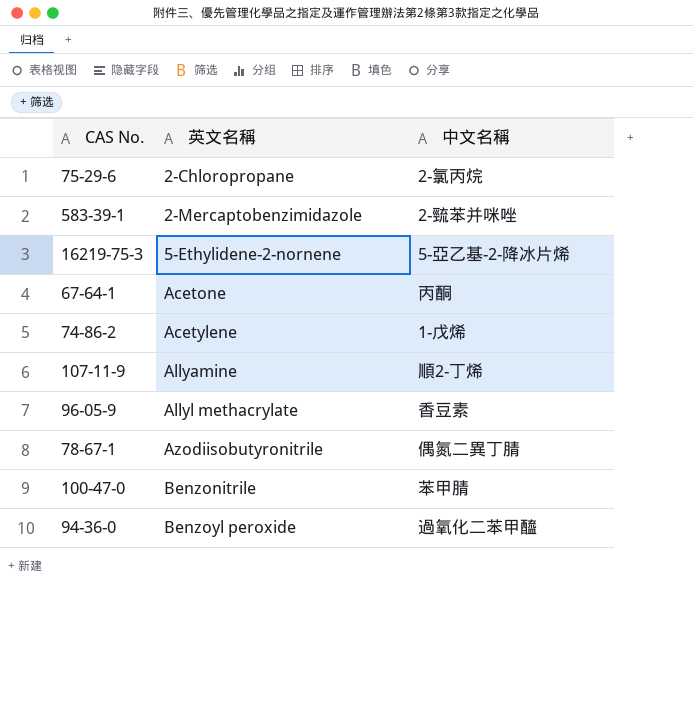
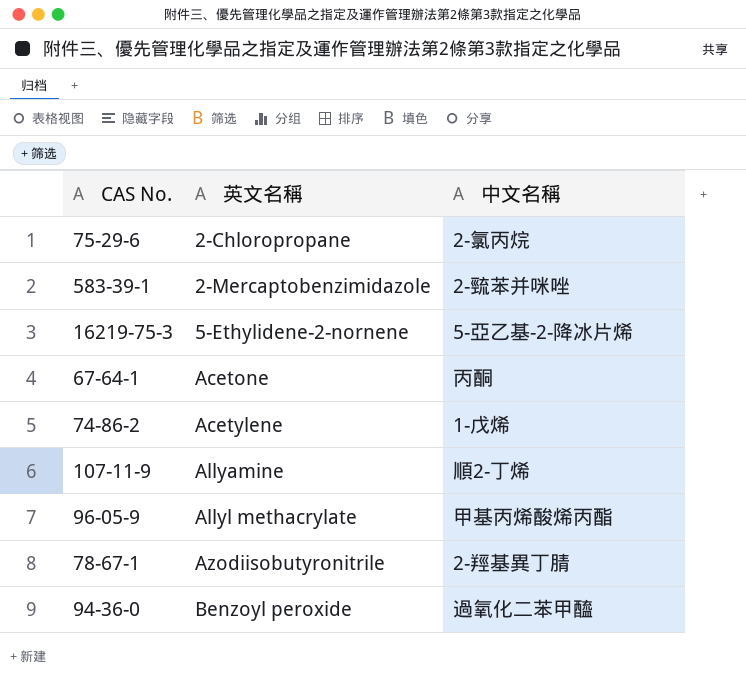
row 100-47-0: Benzonitrile | 苯甲腈 -> none
96-05-9 | 中文名稱: 香豆素 -> 甲基丙烯酸烯丙酯
78-67-1 | 中文名稱: 偶氮二異丁腈 -> 2-羥基異丁腈

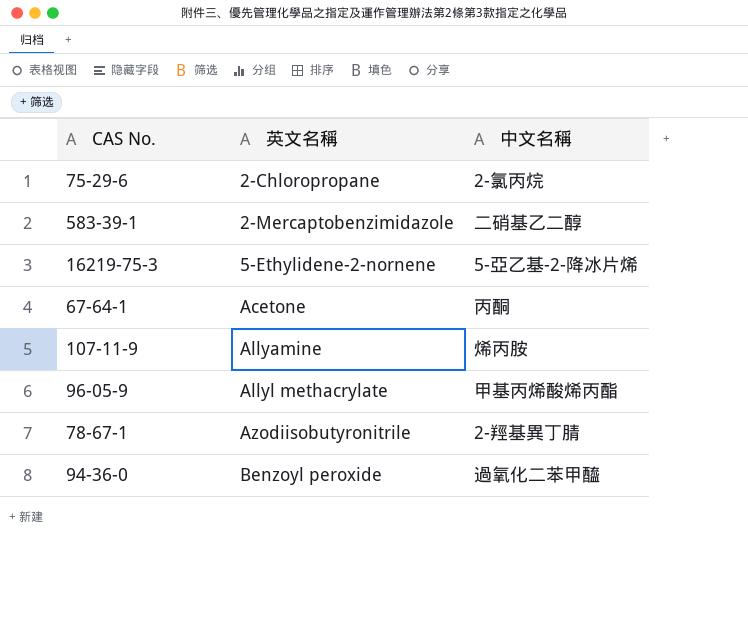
row 74-86-2: Acetylene | 1-戊烯 -> none
583-39-1 | 中文名稱: 2-巰苯并咪唑 -> 二硝基乙二醇
107-11-9 | 中文名稱: 順2-丁烯 -> 烯丙胺

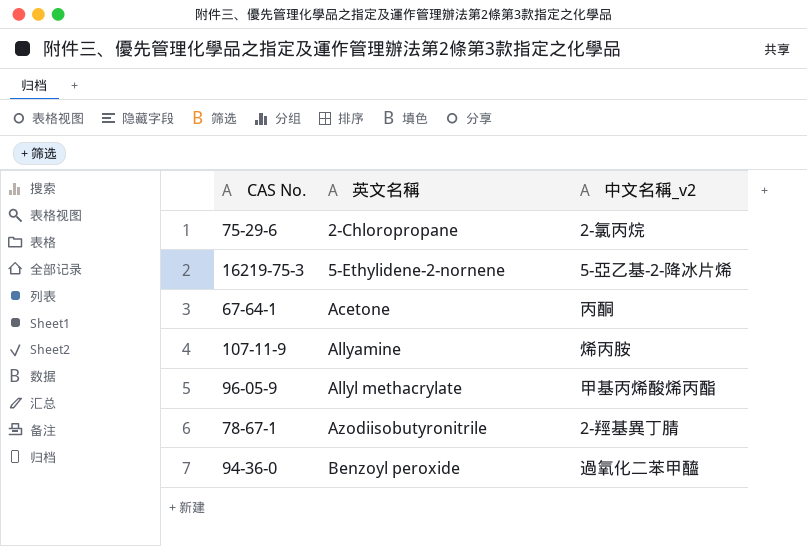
column name: 中文名稱 -> 中文名稱_v2
row 583-39-1: 2-Mercaptobenzimidazole | 二硝基乙二醇 -> none

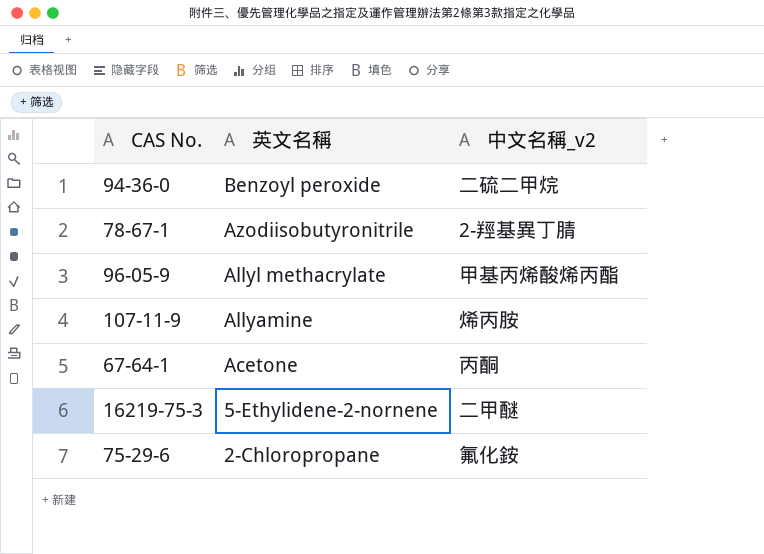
row order: 英文名稱 ascending -> 英文名稱 descending
94-36-0 | 中文名稱_v2: 過氧化二苯甲醯 -> 二硫二甲烷
16219-75-3 | 中文名稱_v2: 5-亞乙基-2-降冰片烯 -> 二甲醚
75-29-6 | 中文名稱_v2: 2-氯丙烷 -> 氟化銨

